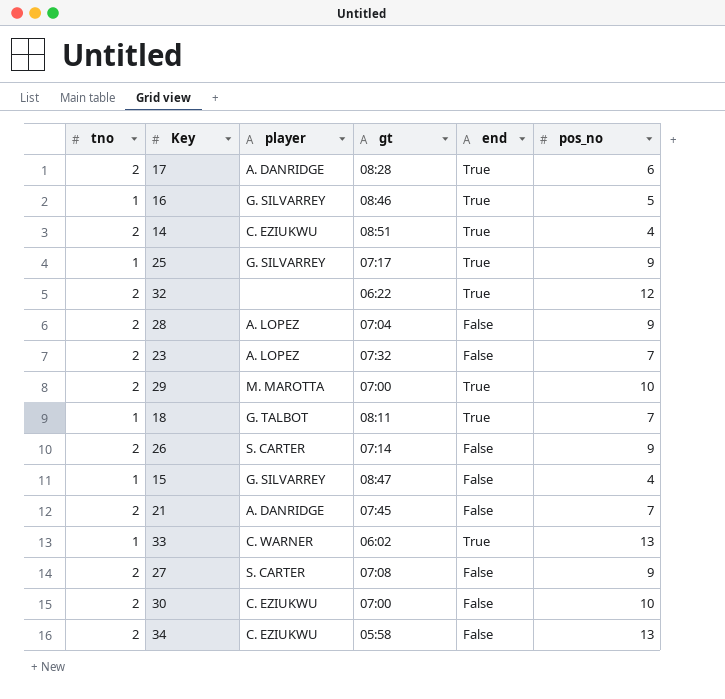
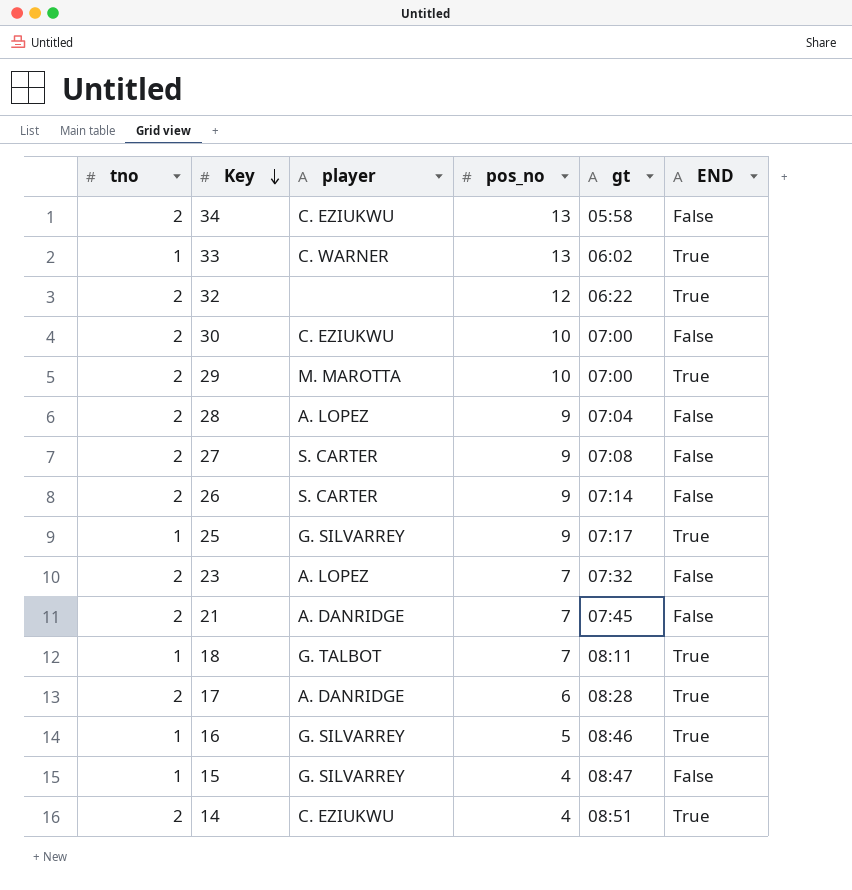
row order: none -> Key descending
column pos_no | position: 6 -> 4
column name: end -> END

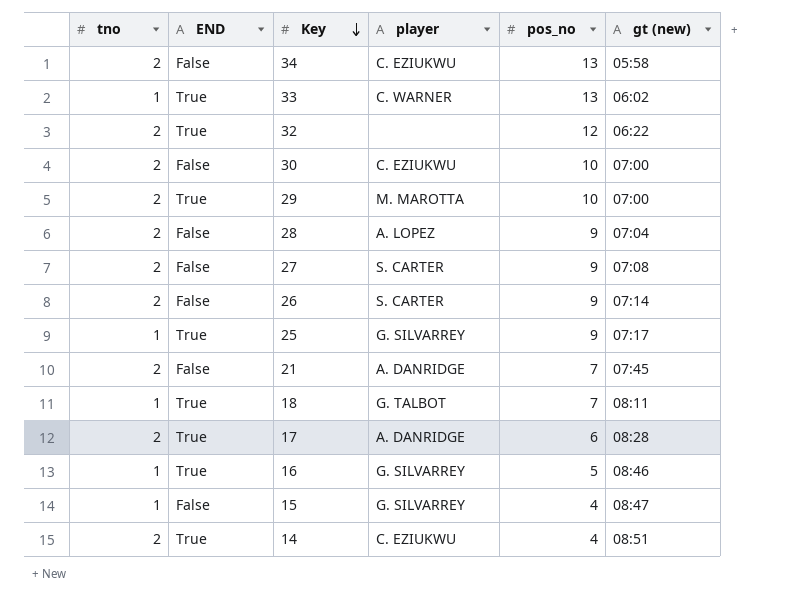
column END | position: 6 -> 2
column name: gt -> gt (new)
row 23: 2 | A. LOPEZ | 7 | 07:32 | False -> none

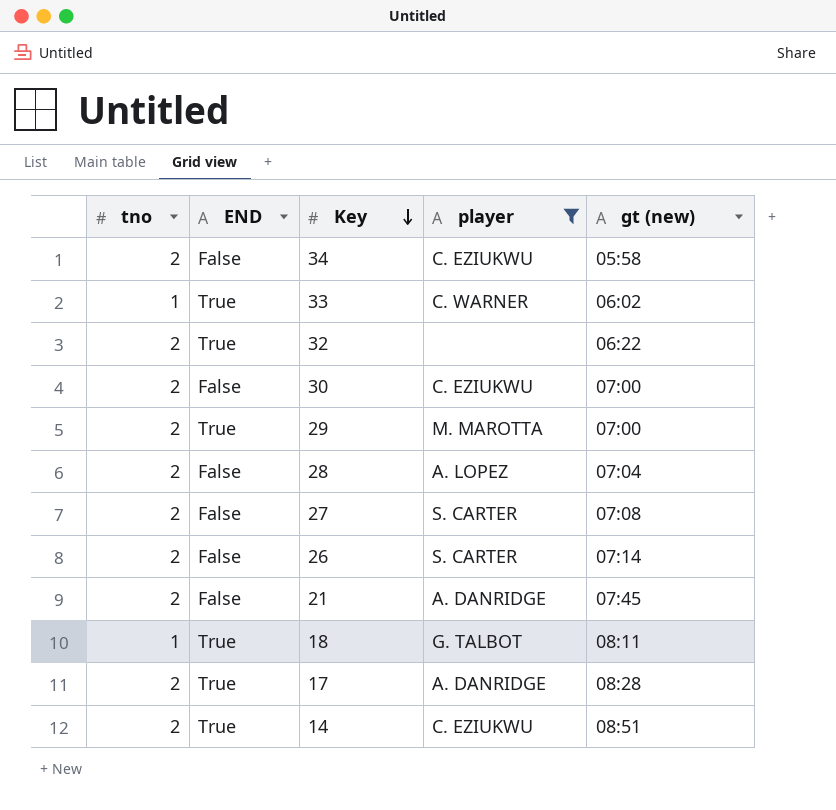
filter: none -> player != G. SILVARREY
column pos_no | position: 5 -> none

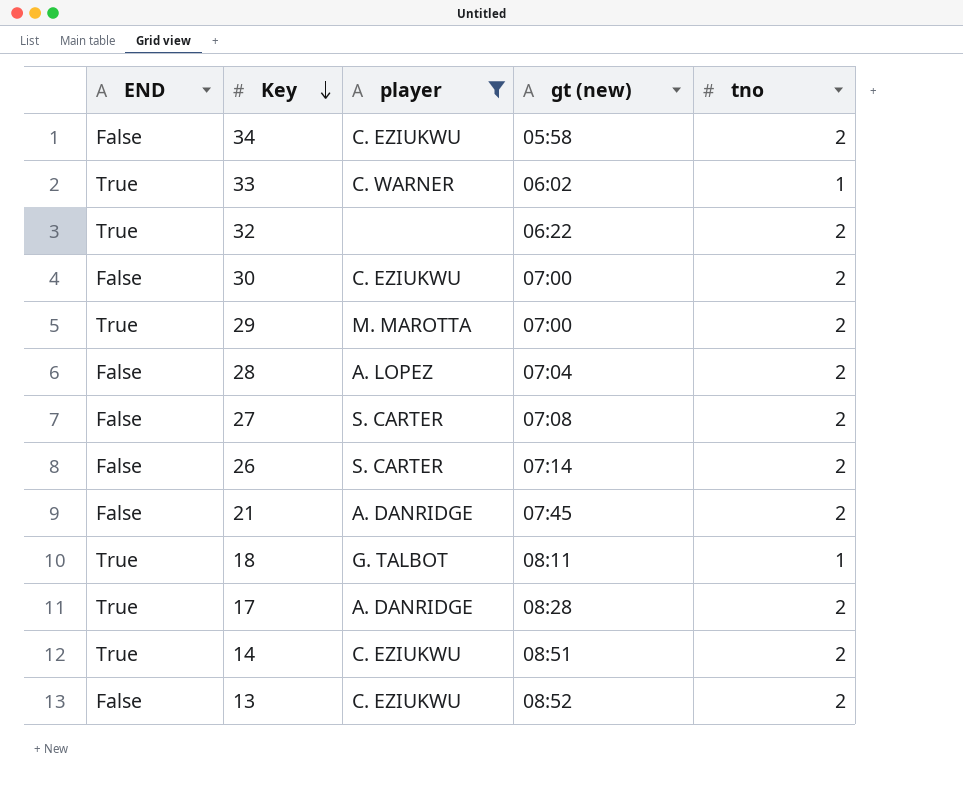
column tno | position: 1 -> 5
row 13: none -> False | C. EZIUKWU | 08:52 | 2

